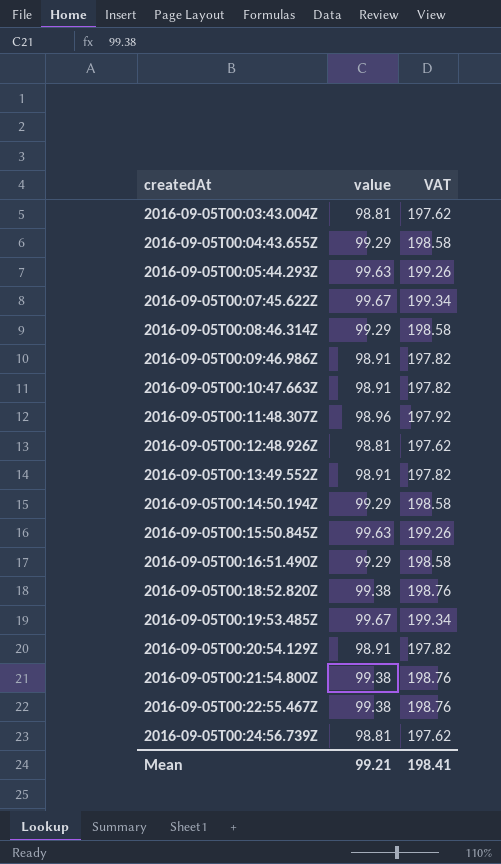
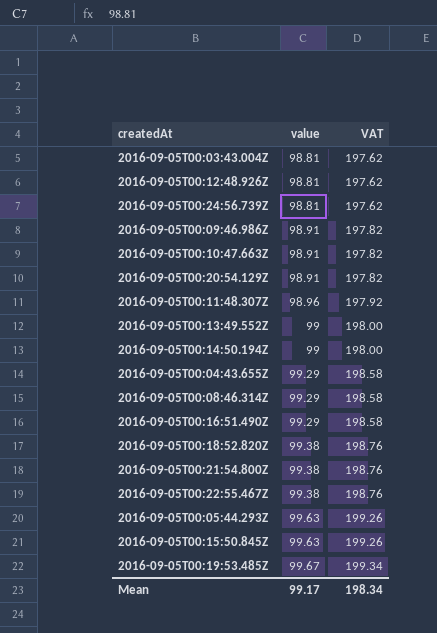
row order: createdAt ascending -> value ascending
row 2016-09-05T00:07:45.622Z: 99.67 | 199.34 -> none
2016-09-05T00:13:49.552Z | value: 98.91 -> 99
2016-09-05T00:13:49.552Z | VAT: 197.82 -> 198.00
2016-09-05T00:14:50.194Z | value: 99.29 -> 99
2016-09-05T00:14:50.194Z | VAT: 198.58 -> 198.00
Mean | value: 99.21 -> 99.17
Mean | VAT: 198.41 -> 198.34

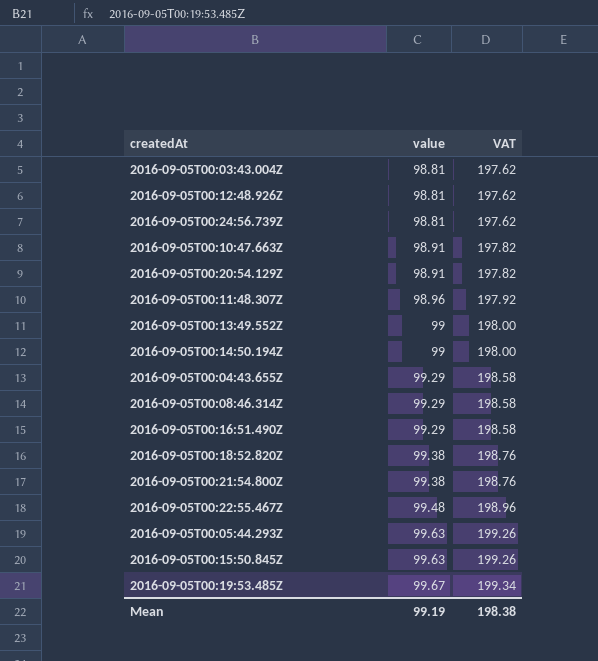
row 2016-09-05T00:09:46.986Z: 98.91 | 197.82 -> none
2016-09-05T00:22:55.467Z | value: 99.38 -> 99.48
2016-09-05T00:22:55.467Z | VAT: 198.76 -> 198.96
Mean | value: 99.17 -> 99.19
Mean | VAT: 198.34 -> 198.38

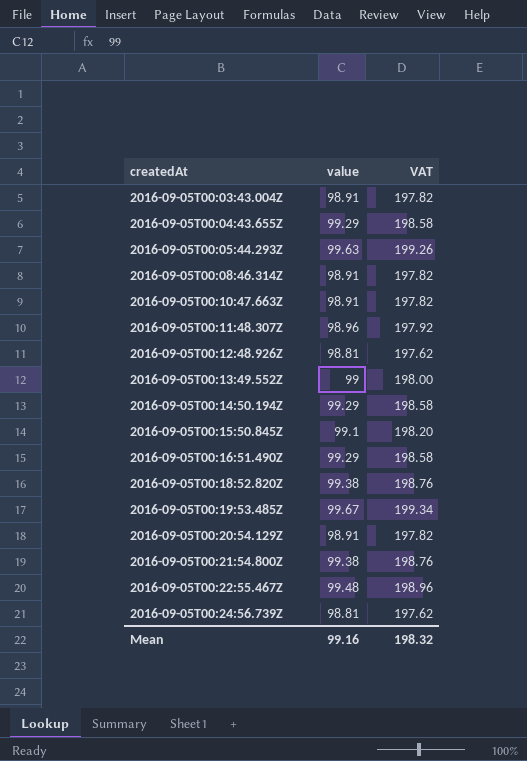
row order: value ascending -> createdAt ascending
2016-09-05T00:03:43.004Z | value: 98.81 -> 98.91
2016-09-05T00:03:43.004Z | VAT: 197.62 -> 197.82
2016-09-05T00:08:46.314Z | value: 99.29 -> 98.91
2016-09-05T00:08:46.314Z | VAT: 198.58 -> 197.82
2016-09-05T00:14:50.194Z | value: 99 -> 99.29
2016-09-05T00:14:50.194Z | VAT: 198.00 -> 198.58
2016-09-05T00:15:50.845Z | value: 99.63 -> 99.1
2016-09-05T00:15:50.845Z | VAT: 199.26 -> 198.20
Mean | value: 99.19 -> 99.16
Mean | VAT: 198.38 -> 198.32

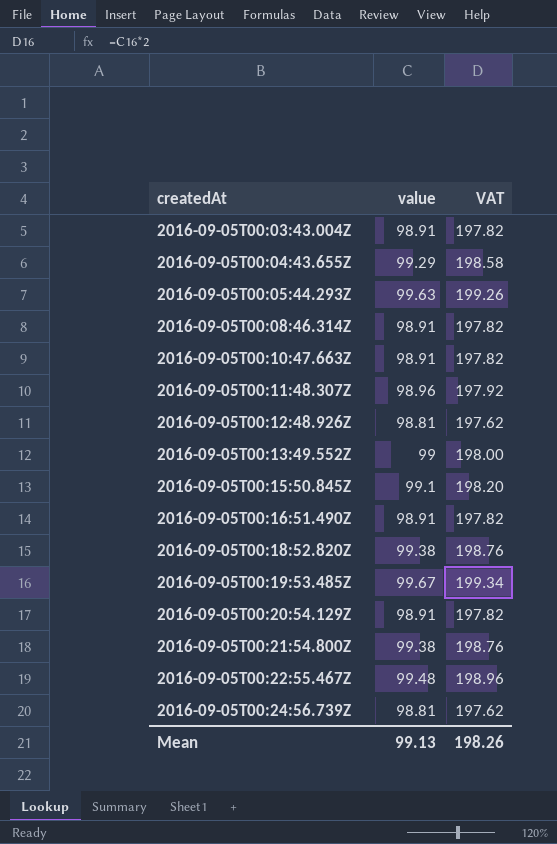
row 2016-09-05T00:14:50.194Z: 99.29 | 198.58 -> none
2016-09-05T00:16:51.490Z | value: 99.29 -> 98.91
2016-09-05T00:16:51.490Z | VAT: 198.58 -> 197.82
Mean | value: 99.16 -> 99.13
Mean | VAT: 198.32 -> 198.26

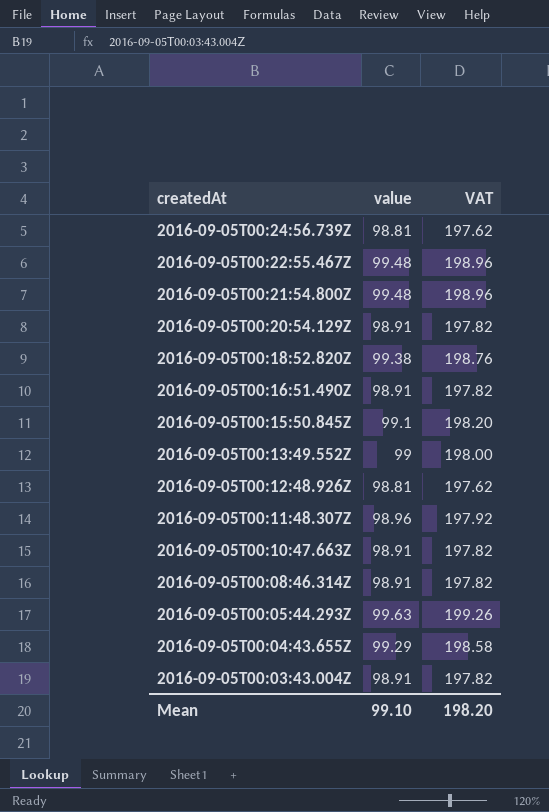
row order: createdAt ascending -> createdAt descending
row 2016-09-05T00:19:53.485Z: 99.67 | 199.34 -> none
2016-09-05T00:21:54.800Z | value: 99.38 -> 99.48
2016-09-05T00:21:54.800Z | VAT: 198.76 -> 198.96
Mean | value: 99.13 -> 99.10
Mean | VAT: 198.26 -> 198.20

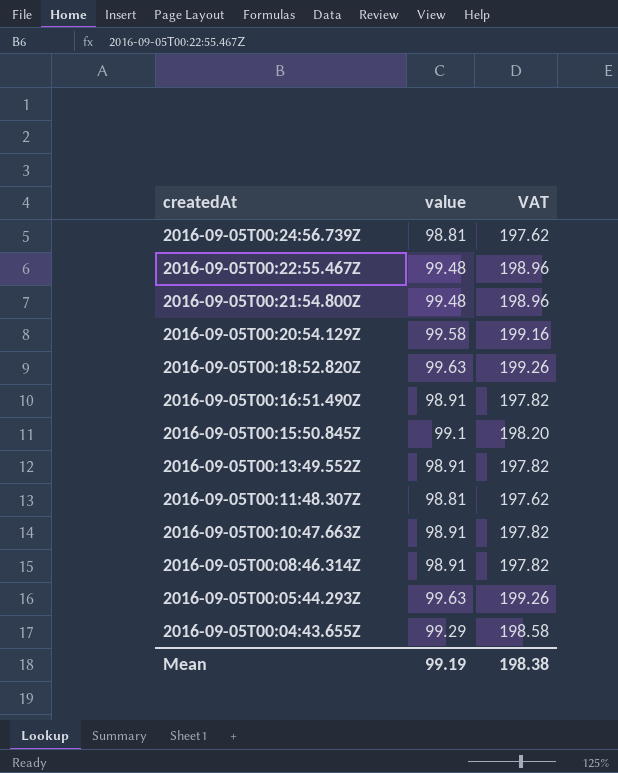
row 2016-09-05T00:12:48.926Z: 98.81 | 197.62 -> none
row 2016-09-05T00:03:43.004Z: 98.91 | 197.82 -> none
2016-09-05T00:20:54.129Z | value: 98.91 -> 99.58
2016-09-05T00:20:54.129Z | VAT: 197.82 -> 199.16
2016-09-05T00:18:52.820Z | value: 99.38 -> 99.63
2016-09-05T00:18:52.820Z | VAT: 198.76 -> 199.26
2016-09-05T00:13:49.552Z | value: 99 -> 98.91
2016-09-05T00:13:49.552Z | VAT: 198.00 -> 197.82
2016-09-05T00:11:48.307Z | value: 98.96 -> 98.81
2016-09-05T00:11:48.307Z | VAT: 197.92 -> 197.62
Mean | value: 99.10 -> 99.19
Mean | VAT: 198.20 -> 198.38

